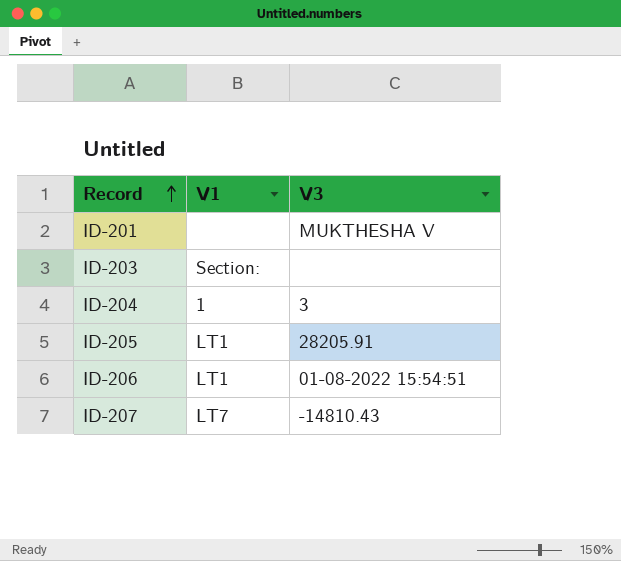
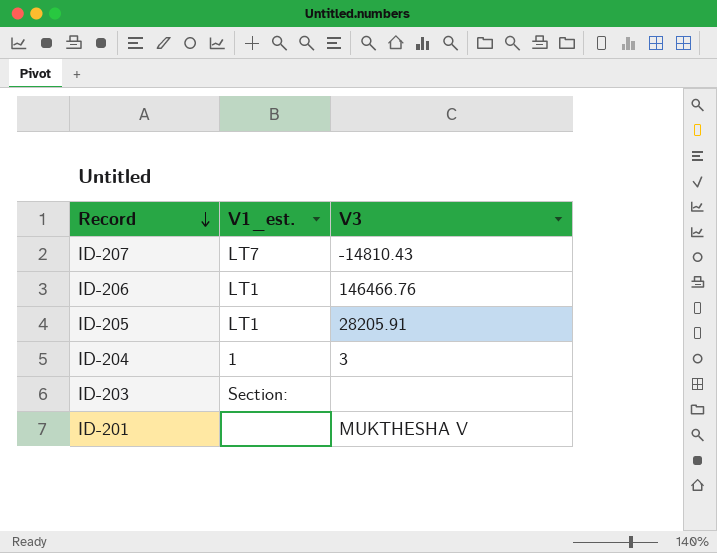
row order: Record ascending -> Record descending
column name: V1 -> V1_est.
ID-206 | V3: 01-08-2022 15:54:51 -> 146466.76

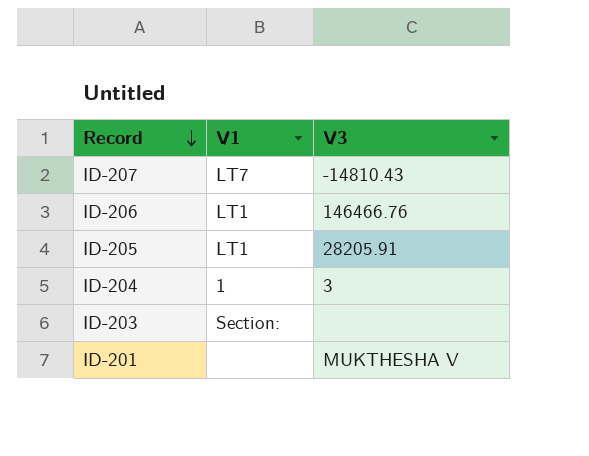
column name: V1_est. -> V1

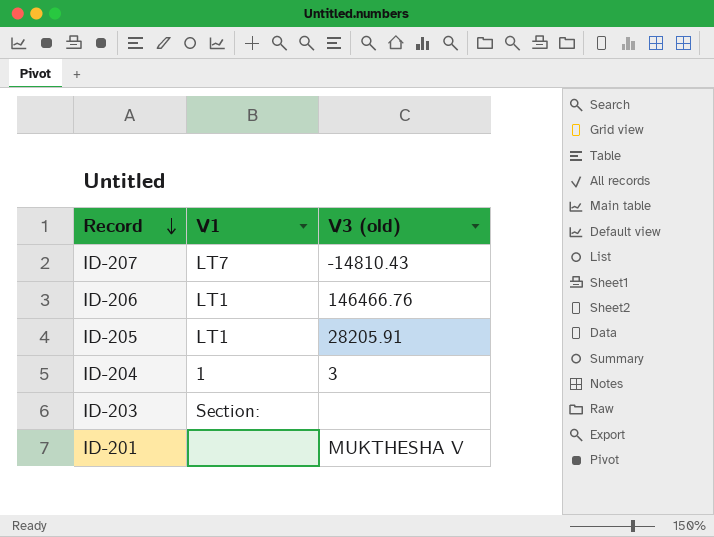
column name: V3 -> V3 (old)

